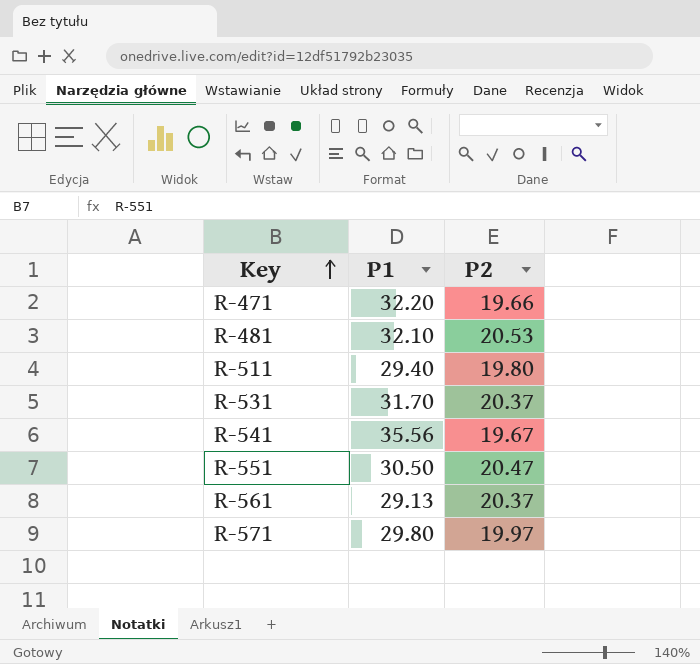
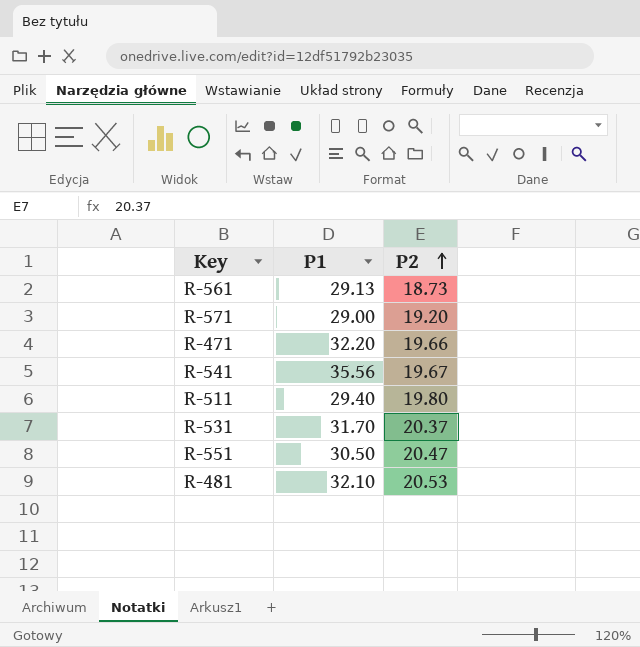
row order: Key ascending -> P2 ascending
R-561 | P2: 20.37 -> 18.73
R-571 | P1: 29.80 -> 29.00
R-571 | P2: 19.97 -> 19.20

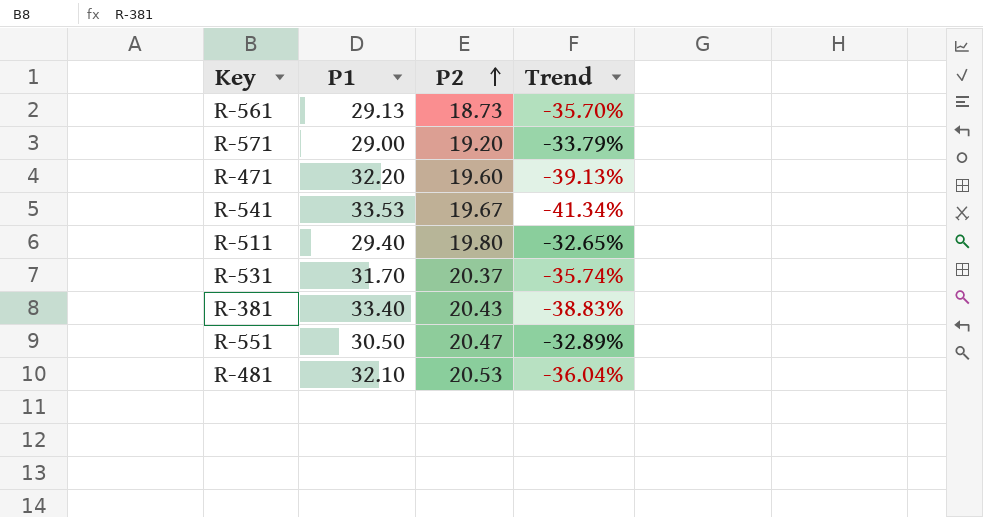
column Trend | formula: none -> ([P2] - [P1]) / [P1]
R-471 | P2: 19.66 -> 19.60
R-541 | P1: 35.56 -> 33.53
row R-381: none -> 33.40 | 20.43 | -38.83%

